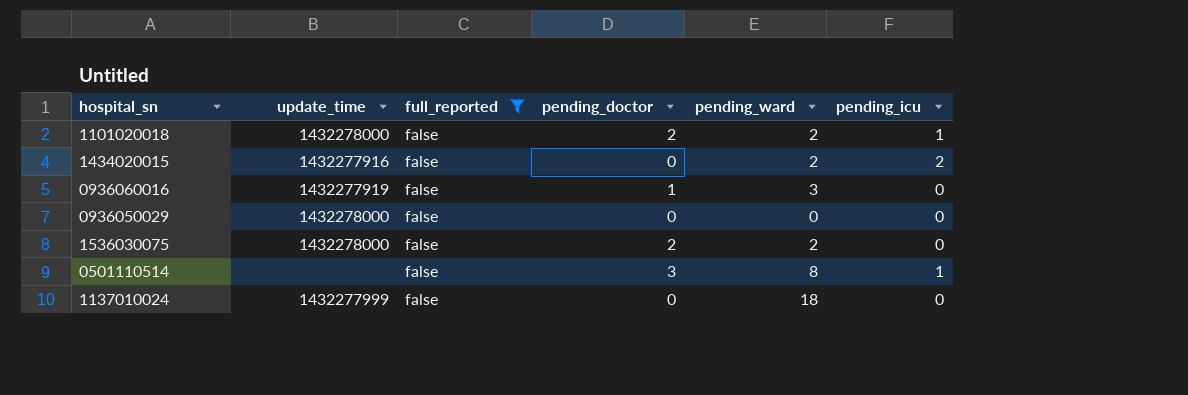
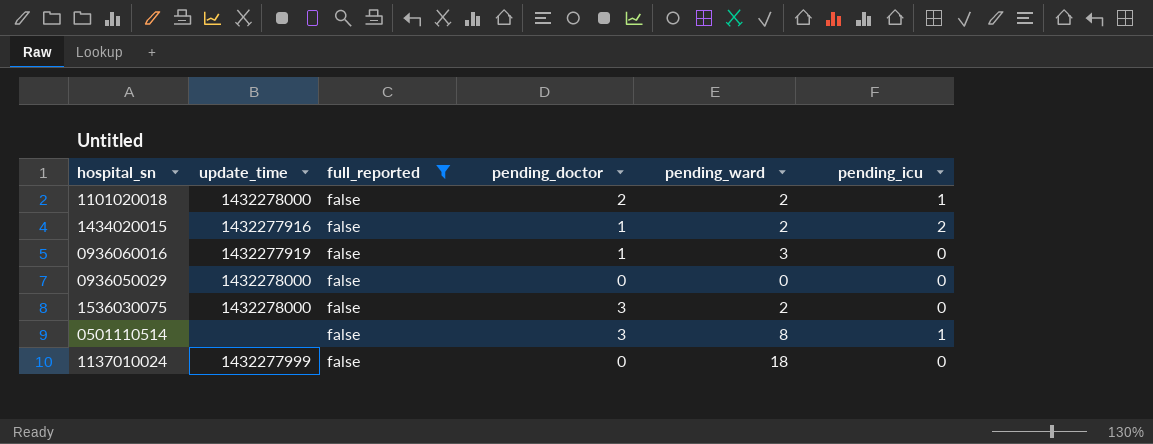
1434020015 | pending_doctor: 0 -> 1
1536030075 | pending_doctor: 2 -> 3

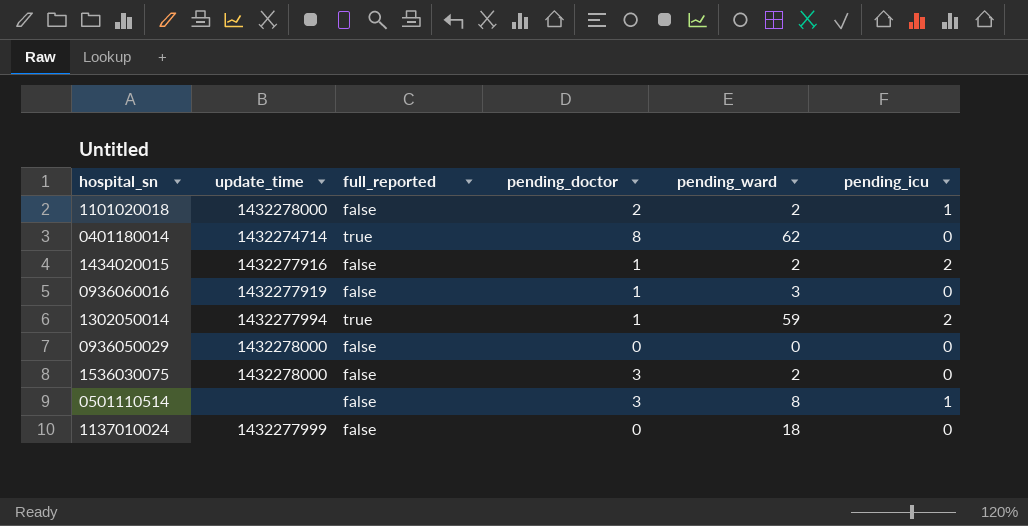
filter: full_reported = false -> none

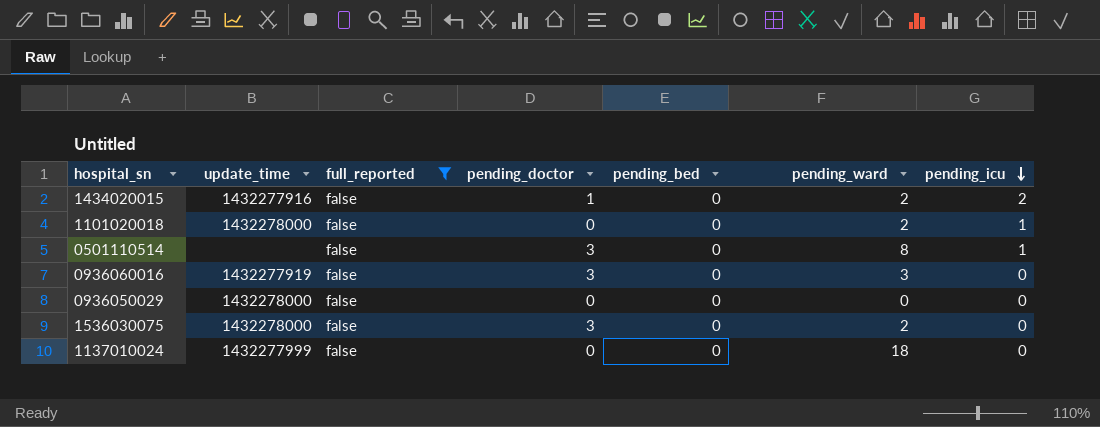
filter: none -> full_reported = false
row order: none -> pending_icu descending
column pending_bed | position: none -> 5
1101020018 | pending_doctor: 2 -> 0
0936060016 | pending_doctor: 1 -> 3

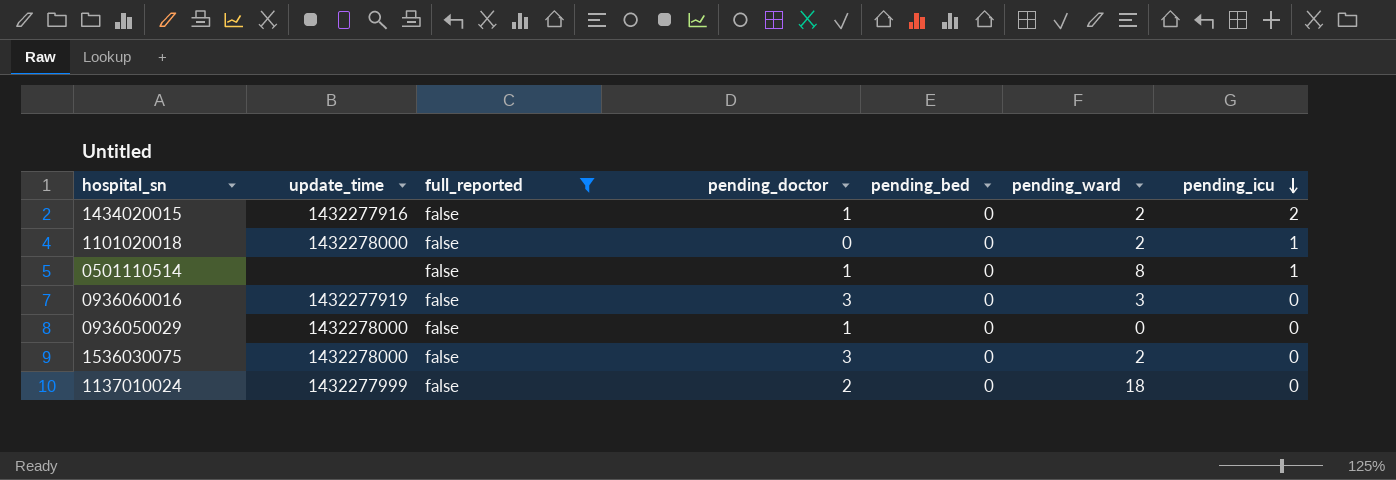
0501110514 | pending_doctor: 3 -> 1
0936050029 | pending_doctor: 0 -> 1
1137010024 | pending_doctor: 0 -> 2

